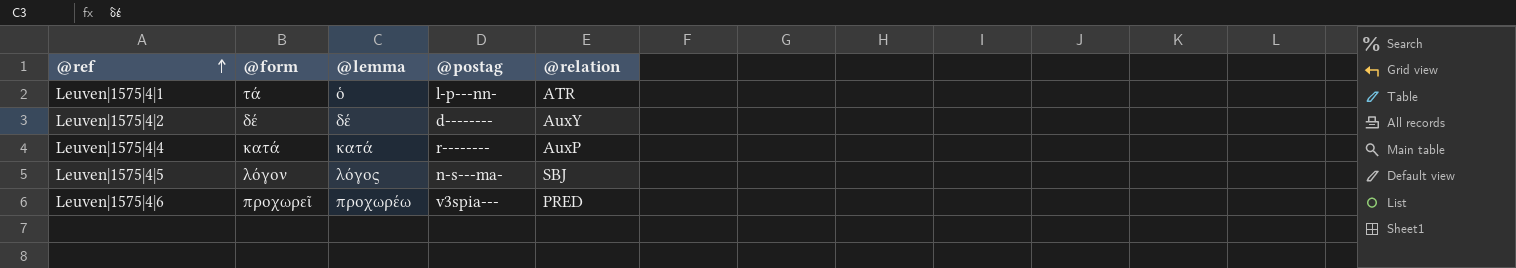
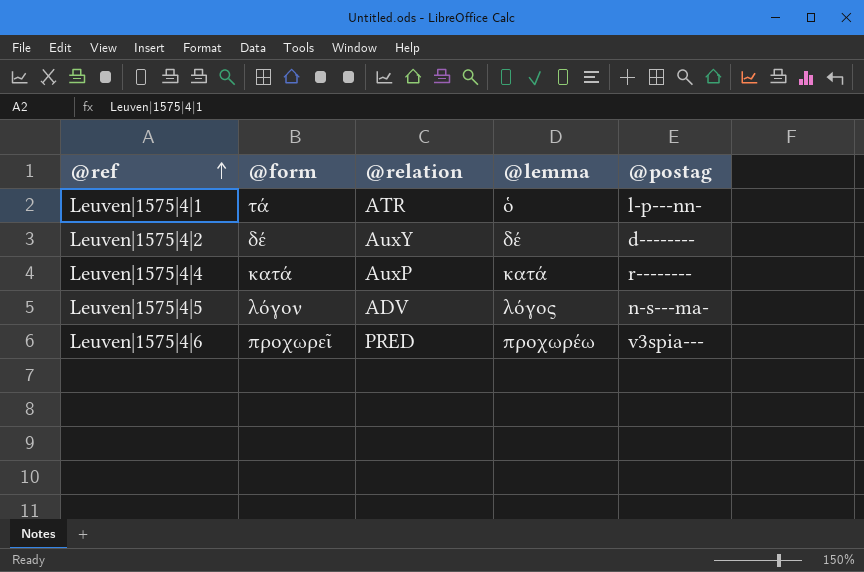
column @relation | position: 5 -> 3
Leuven|1575|4|5 | @relation: SBJ -> ADV

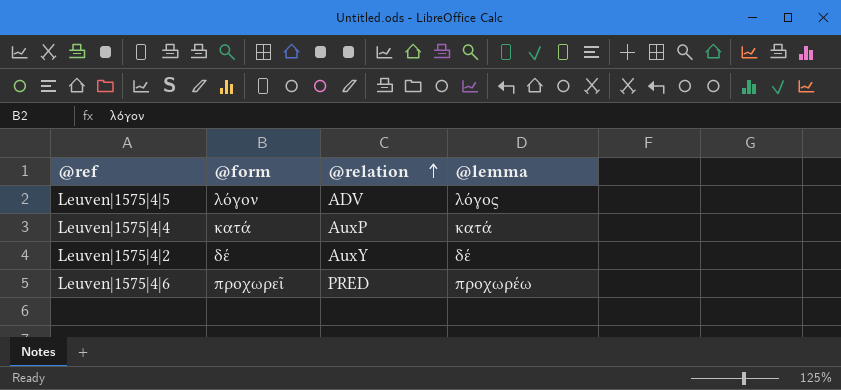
row order: @ref ascending -> @relation ascending
column @postag | position: 5 -> none
row Leuven|1575|4|1: τά | ATR | ὁ | l-p---nn- -> none

